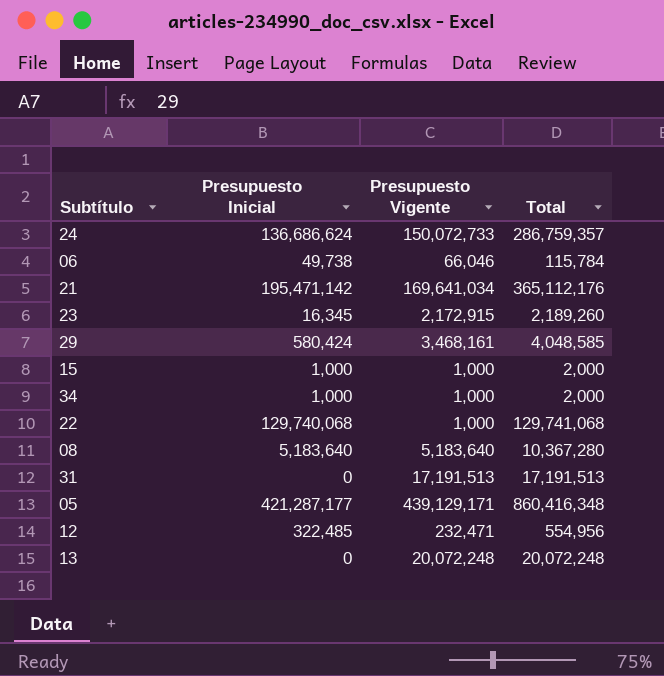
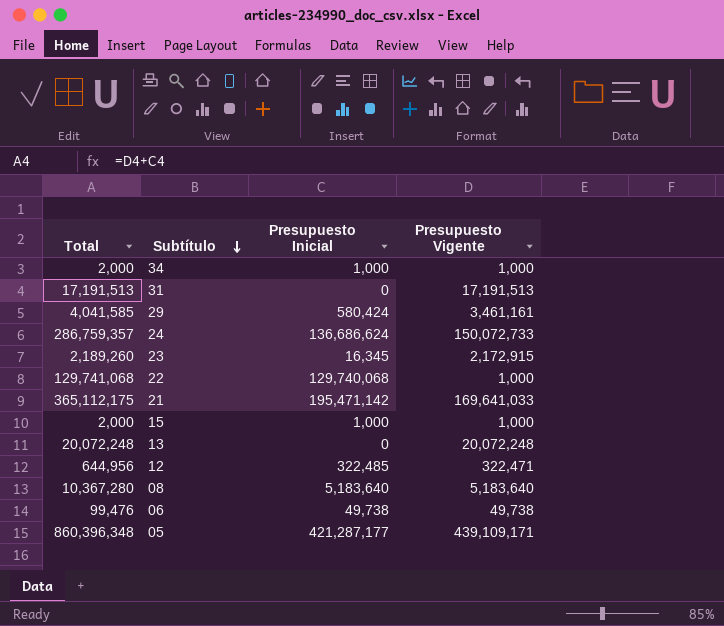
row order: none -> Subtítulo descending
column Total | position: 4 -> 1
29 | Total: 4,048,585 -> 4,041,585
29 | Presupuesto Vigente: 3,468,161 -> 3,461,161
21 | Total: 365,112,176 -> 365,112,175
21 | Presupuesto Vigente: 169,641,034 -> 169,641,033
12 | Total: 554,956 -> 644,956
12 | Presupuesto Vigente: 232,471 -> 322,471
06 | Total: 115,784 -> 99,476
06 | Presupuesto Vigente: 66,046 -> 49,738
05 | Total: 860,416,348 -> 860,396,348
05 | Presupuesto Vigente: 439,129,171 -> 439,109,171

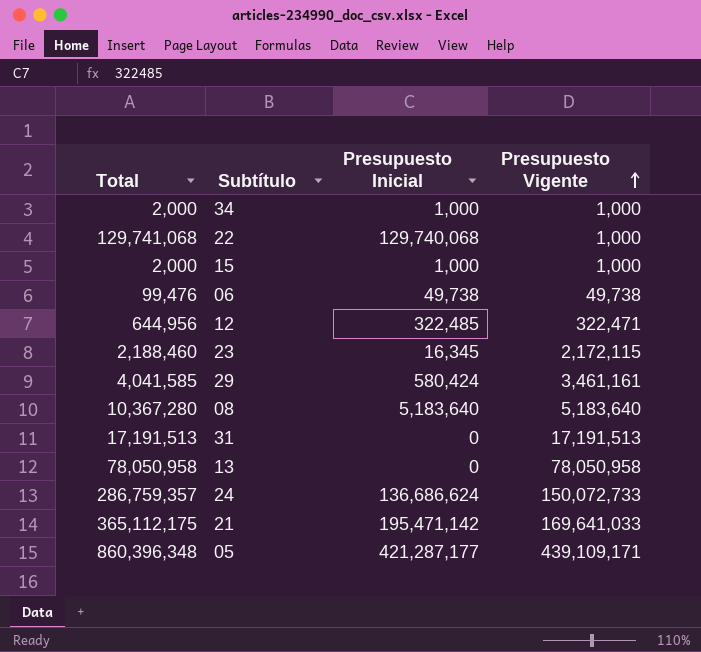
row order: Subtítulo descending -> Presupuesto Vigente ascending
23 | Total: 2,189,260 -> 2,188,460
23 | Presupuesto Vigente: 2,172,915 -> 2,172,115
13 | Total: 20,072,248 -> 78,050,958
13 | Presupuesto Vigente: 20,072,248 -> 78,050,958

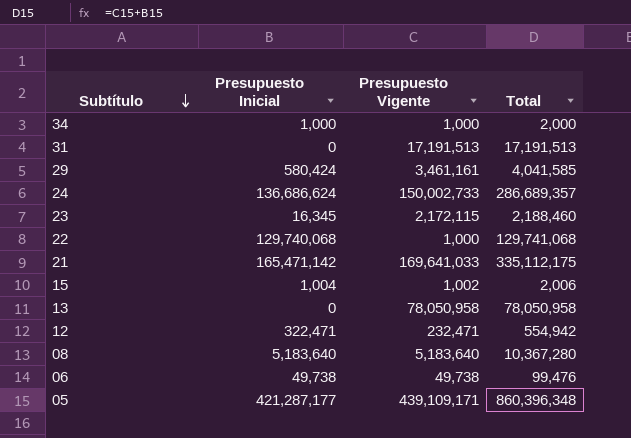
row order: Presupuesto Vigente ascending -> Subtítulo descending
column Total | position: 1 -> 4
24 | Presupuesto Vigente: 150,072,733 -> 150,002,733
24 | Total: 286,759,357 -> 286,689,357
21 | Presupuesto Inicial: 195,471,142 -> 165,471,142
21 | Total: 365,112,175 -> 335,112,175
15 | Presupuesto Inicial: 1,000 -> 1,004
15 | Presupuesto Vigente: 1,000 -> 1,002
15 | Total: 2,000 -> 2,006
12 | Presupuesto Inicial: 322,485 -> 322,471
12 | Presupuesto Vigente: 322,471 -> 232,471
12 | Total: 644,956 -> 554,942

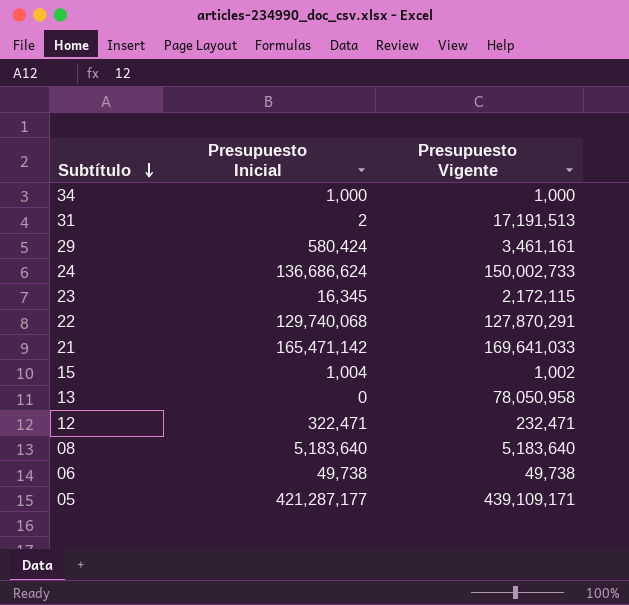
column Total | formula: [Presupuesto Inicial] + [Presupuesto Vigente] -> none
31 | Presupuesto Inicial: 0 -> 2
22 | Presupuesto Vigente: 1,000 -> 127,870,291

